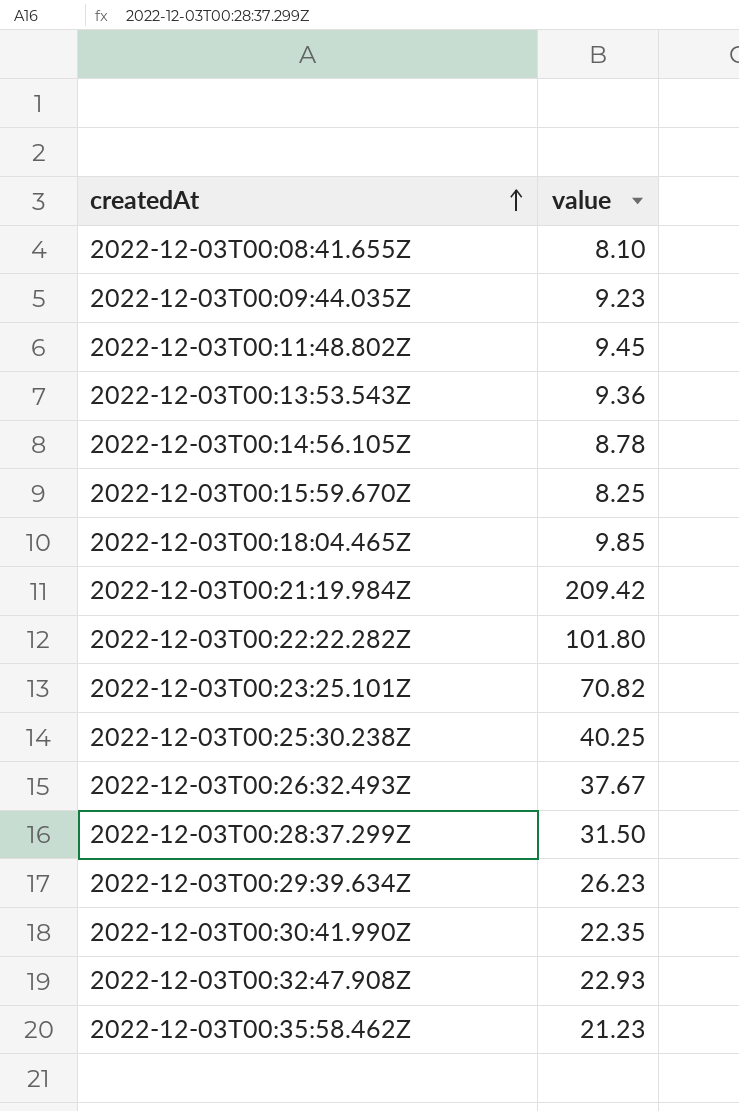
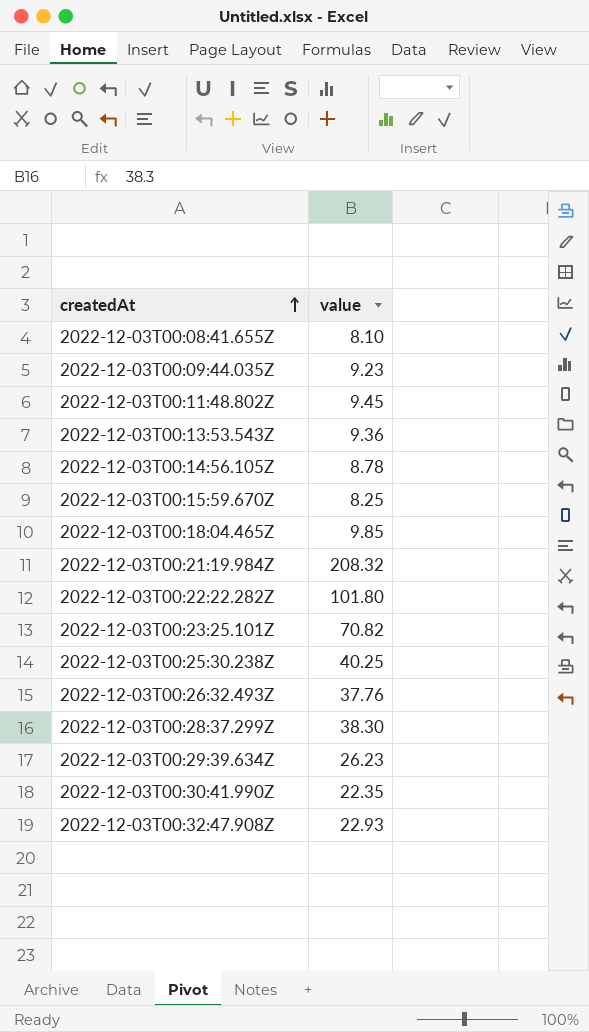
row 2022-12-03T00:35:58.462Z: 21.23 -> none
2022-12-03T00:21:19.984Z | value: 209.42 -> 208.32
2022-12-03T00:26:32.493Z | value: 37.67 -> 37.76
2022-12-03T00:28:37.299Z | value: 31.50 -> 38.30

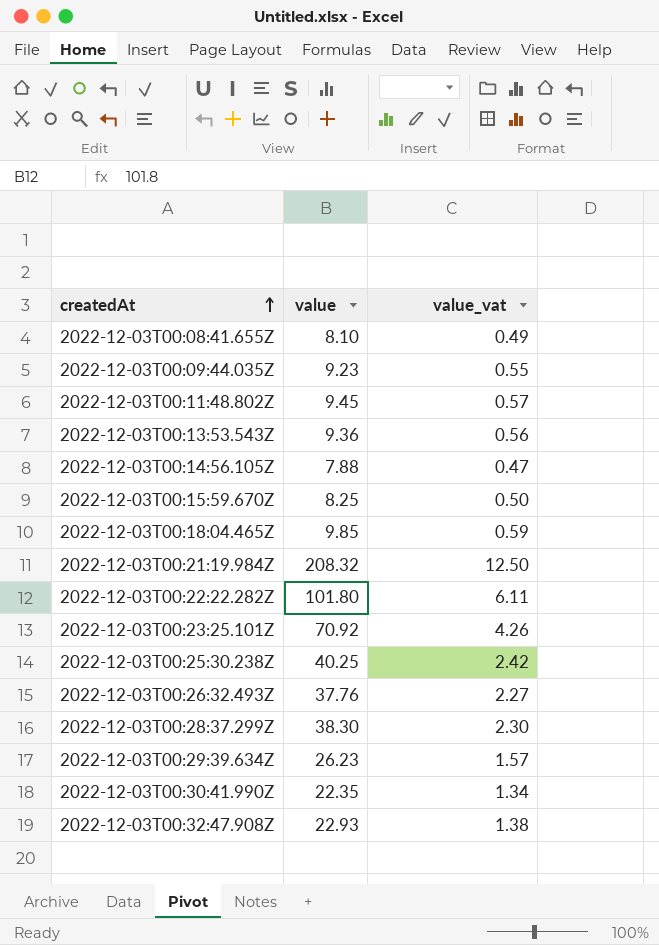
column value_vat | formula: none -> [value] * 0.06
2022-12-03T00:14:56.105Z | value: 8.78 -> 7.88
2022-12-03T00:23:25.101Z | value: 70.82 -> 70.92

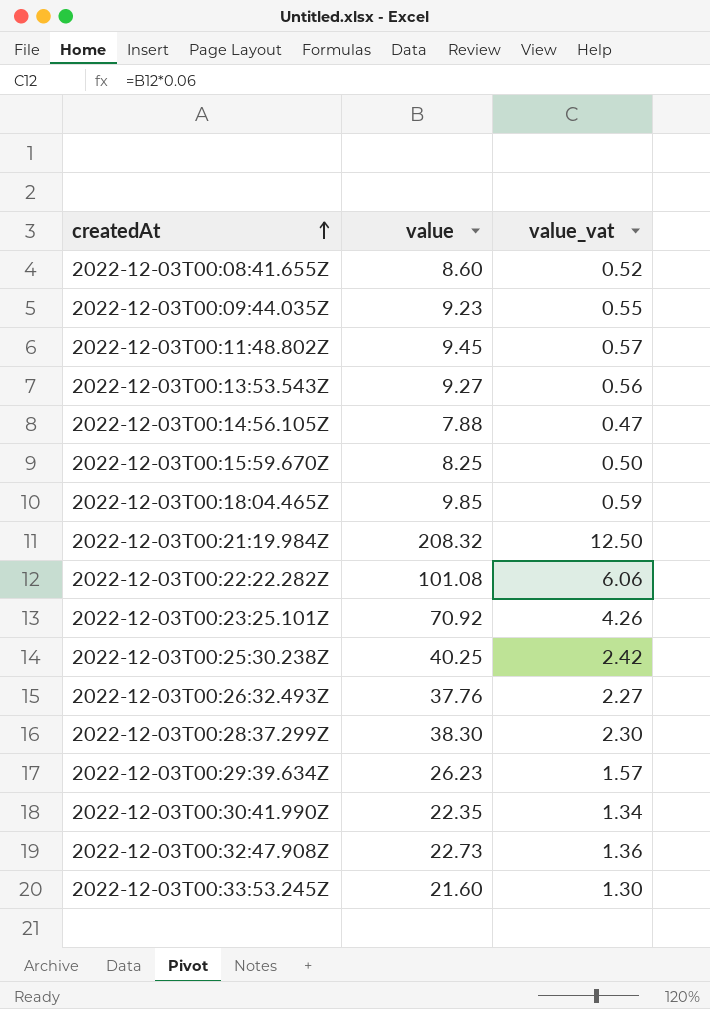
2022-12-03T00:08:41.655Z | value: 8.10 -> 8.60
2022-12-03T00:08:41.655Z | value_vat: 0.49 -> 0.52
2022-12-03T00:13:53.543Z | value: 9.36 -> 9.27
2022-12-03T00:22:22.282Z | value: 101.80 -> 101.08
2022-12-03T00:22:22.282Z | value_vat: 6.11 -> 6.06
2022-12-03T00:32:47.908Z | value: 22.93 -> 22.73
2022-12-03T00:32:47.908Z | value_vat: 1.38 -> 1.36
row 2022-12-03T00:33:53.245Z: none -> 21.60 | 1.30

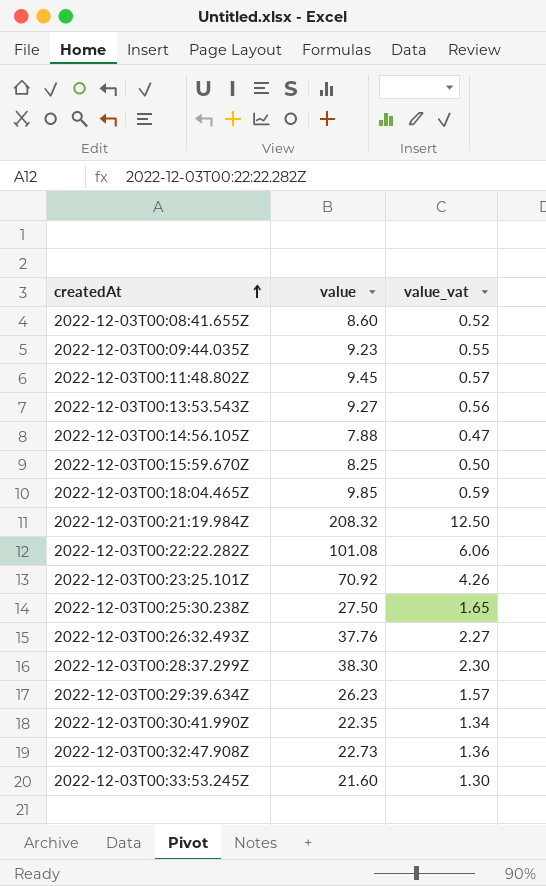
2022-12-03T00:25:30.238Z | value: 40.25 -> 27.50
2022-12-03T00:25:30.238Z | value_vat: 2.42 -> 1.65

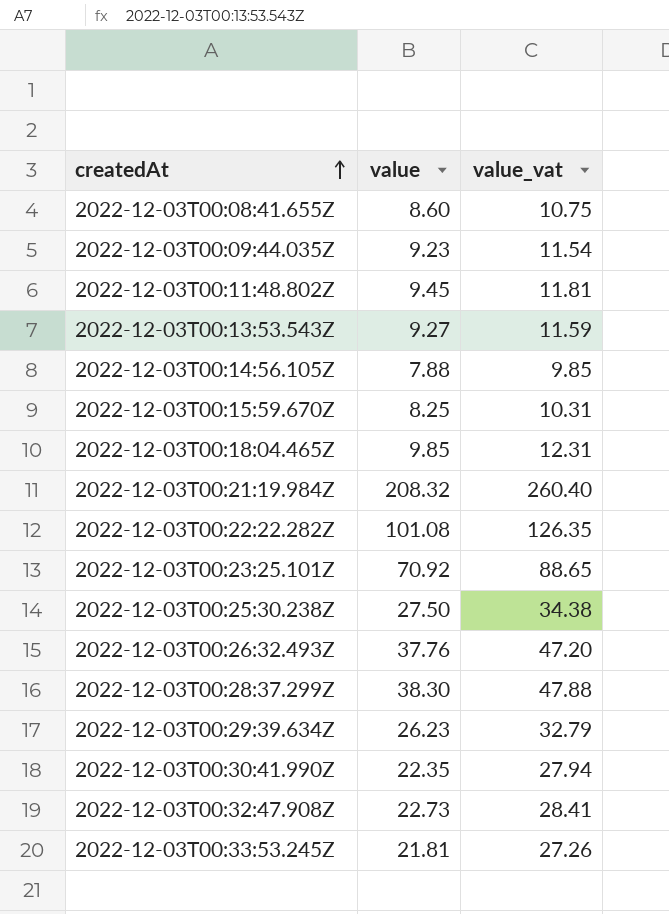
column value_vat | formula: [value] * 0.06 -> [value] * 1.25
2022-12-03T00:33:53.245Z | value: 21.60 -> 21.81

